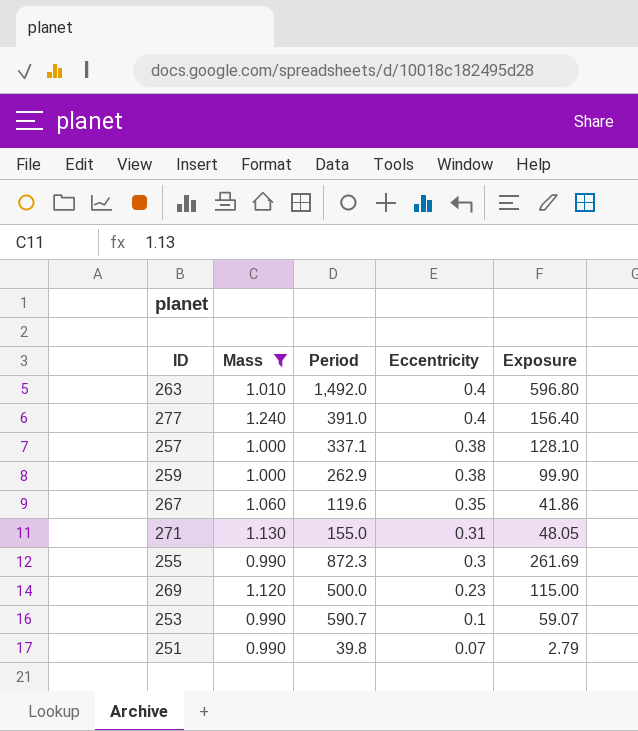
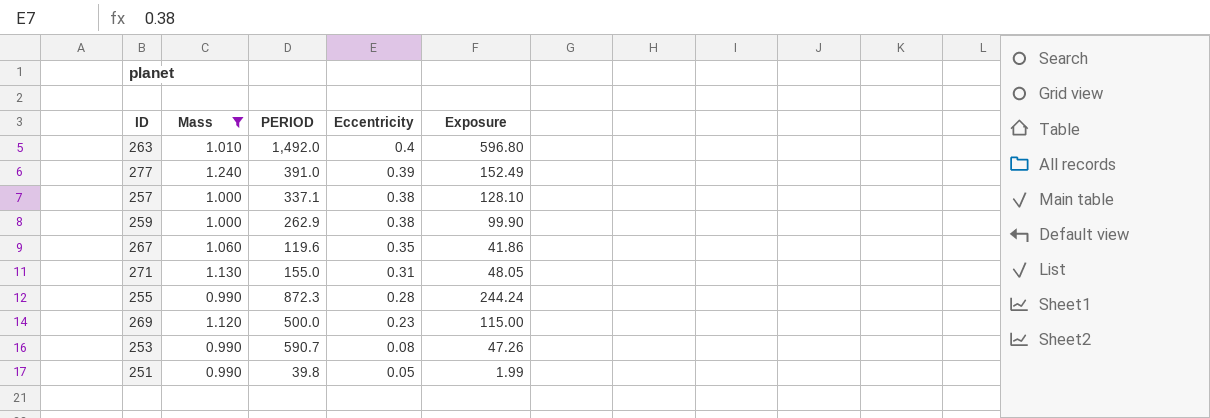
column name: Period -> PERIOD
277 | Eccentricity: 0.4 -> 0.39
277 | Exposure: 156.40 -> 152.49
255 | Eccentricity: 0.3 -> 0.28
255 | Exposure: 261.69 -> 244.24
253 | Eccentricity: 0.1 -> 0.08
253 | Exposure: 59.07 -> 47.26
251 | Eccentricity: 0.07 -> 0.05
251 | Exposure: 2.79 -> 1.99

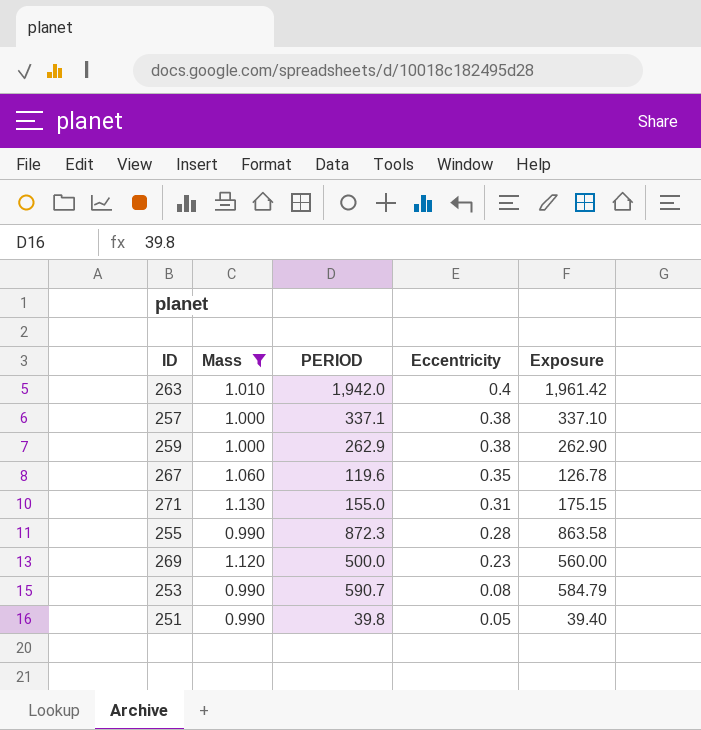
column Exposure | formula: [PERIOD] * [Eccentricity] -> [Mass] * [PERIOD]
row 277: 1.240 | 391.0 | 0.39 | 152.49 -> none
263 | PERIOD: 1,492.0 -> 1,942.0

